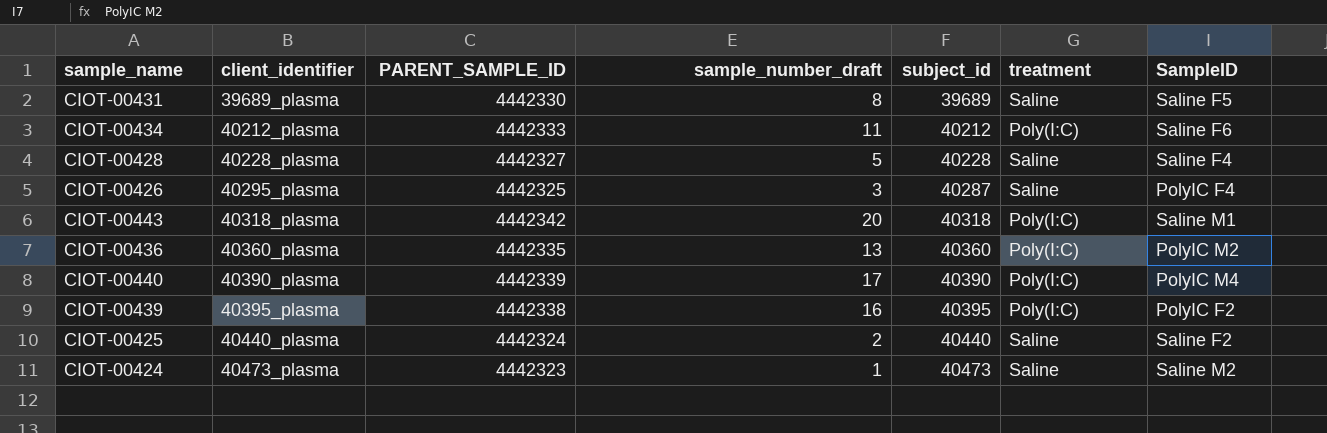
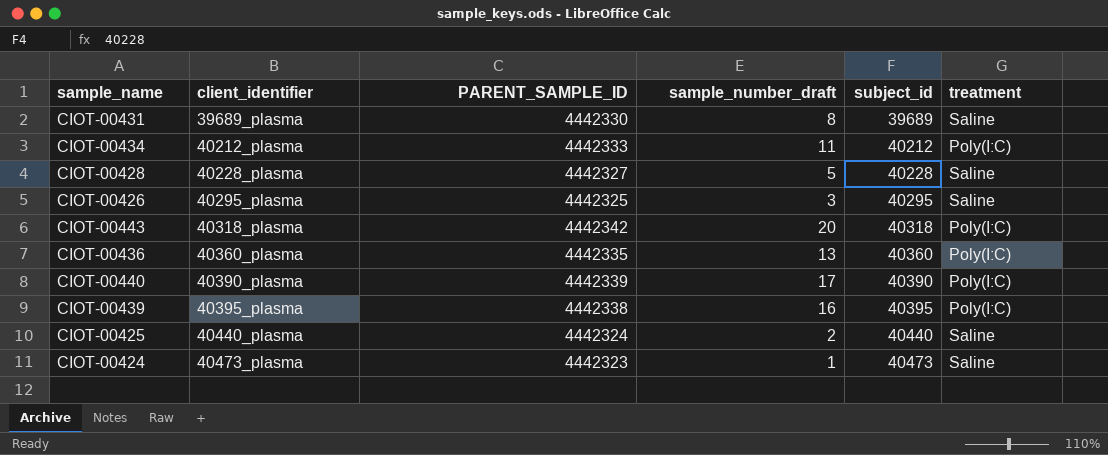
column SampleID | position: 7 -> none
CIOT-00426 | subject_id: 40287 -> 40295

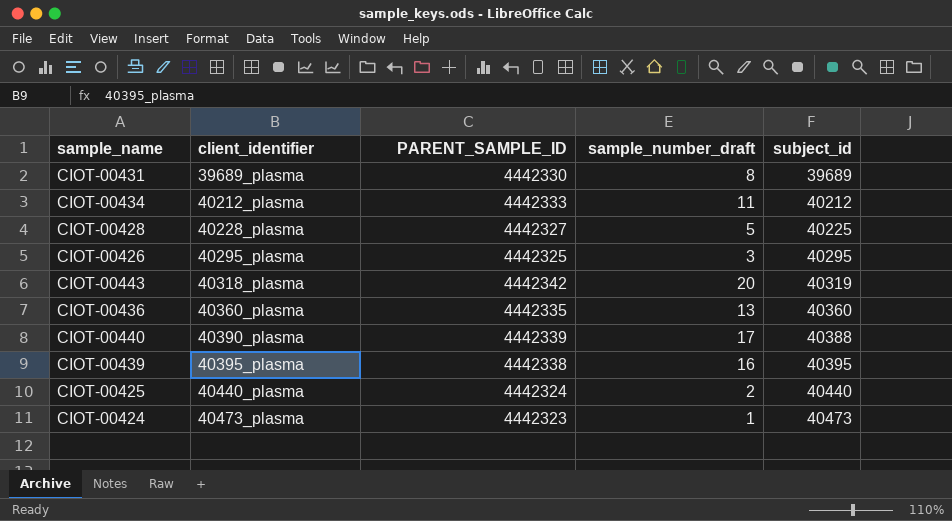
column treatment | position: 6 -> none
CIOT-00428 | subject_id: 40228 -> 40225
CIOT-00443 | subject_id: 40318 -> 40319
CIOT-00440 | subject_id: 40390 -> 40388

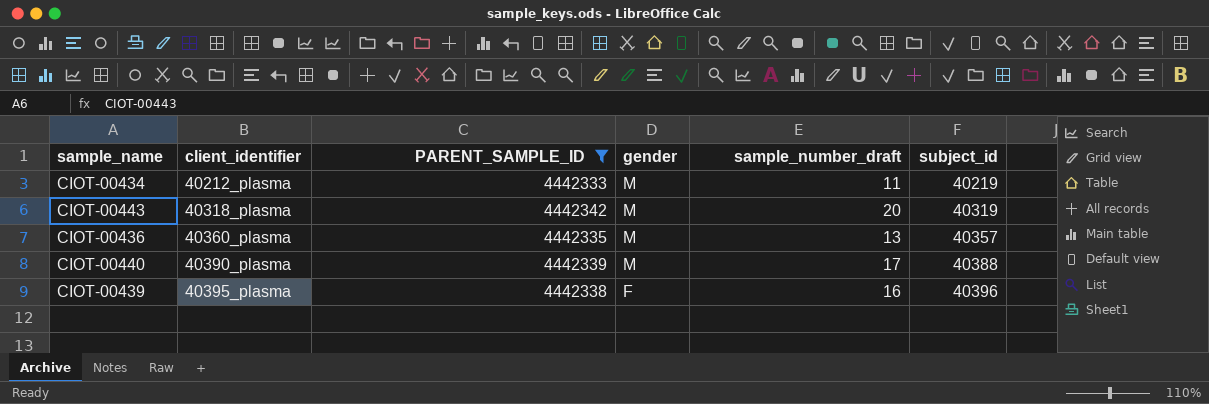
filter: none -> PARENT_SAMPLE_ID >= 4442333
column gender | position: none -> 4
CIOT-00434 | subject_id: 40212 -> 40219
CIOT-00436 | subject_id: 40360 -> 40357
CIOT-00439 | subject_id: 40395 -> 40396

